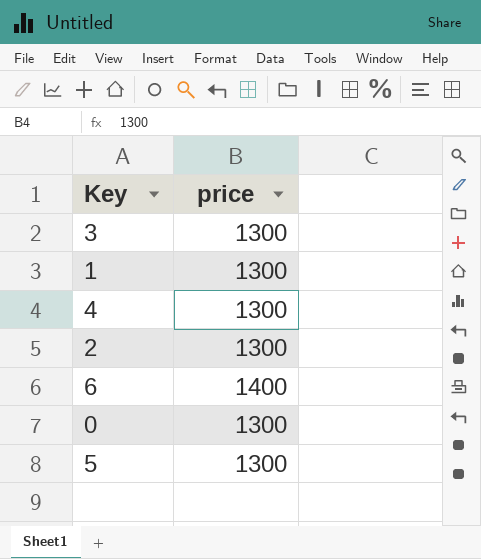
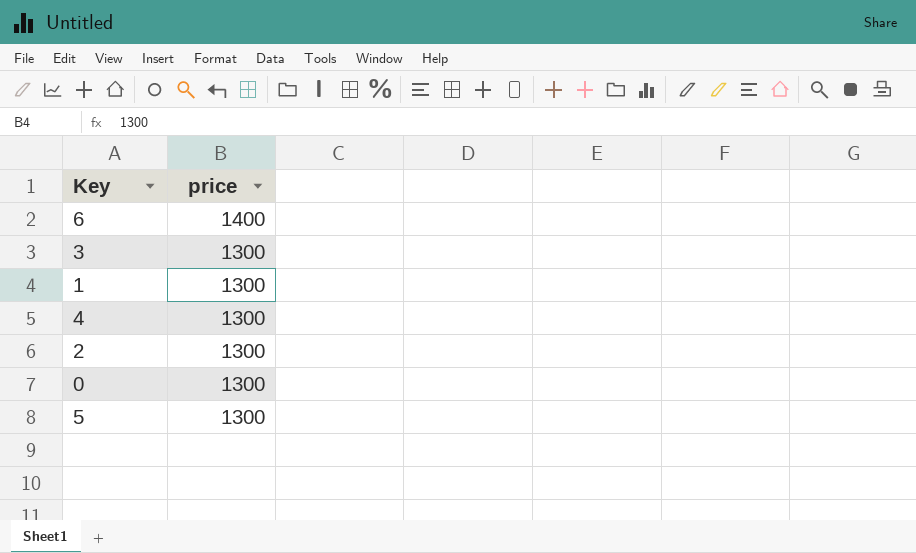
row order: none -> price descending

